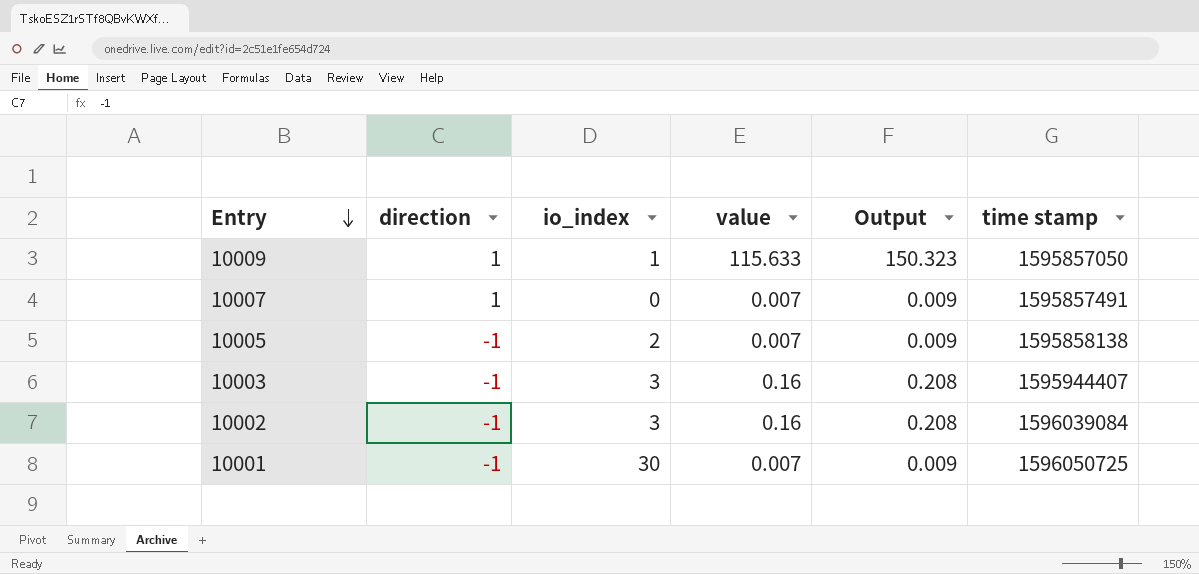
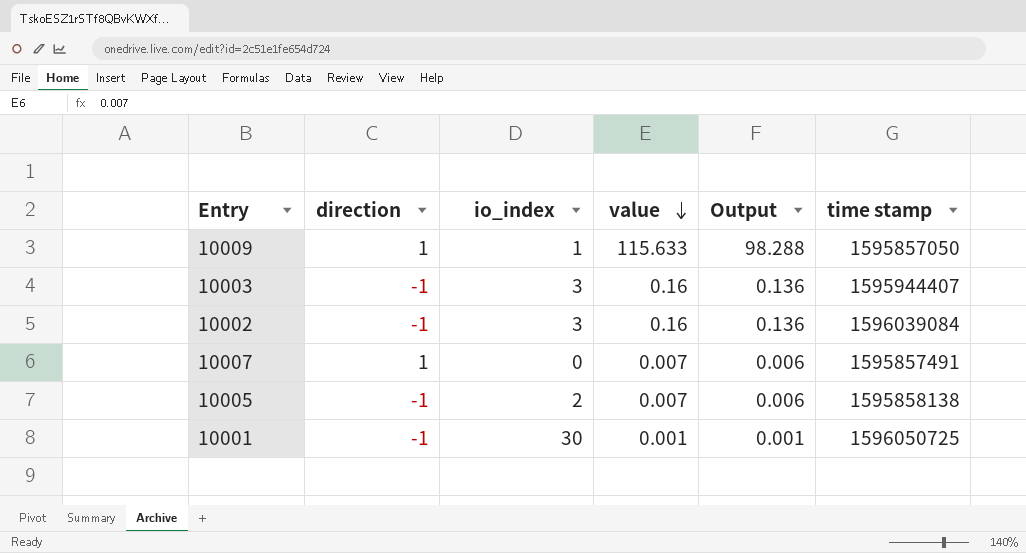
row order: Entry descending -> value descending
column Output | formula: [value] * 1.3 -> [value] * 0.85
10001 | value: 0.007 -> 0.001

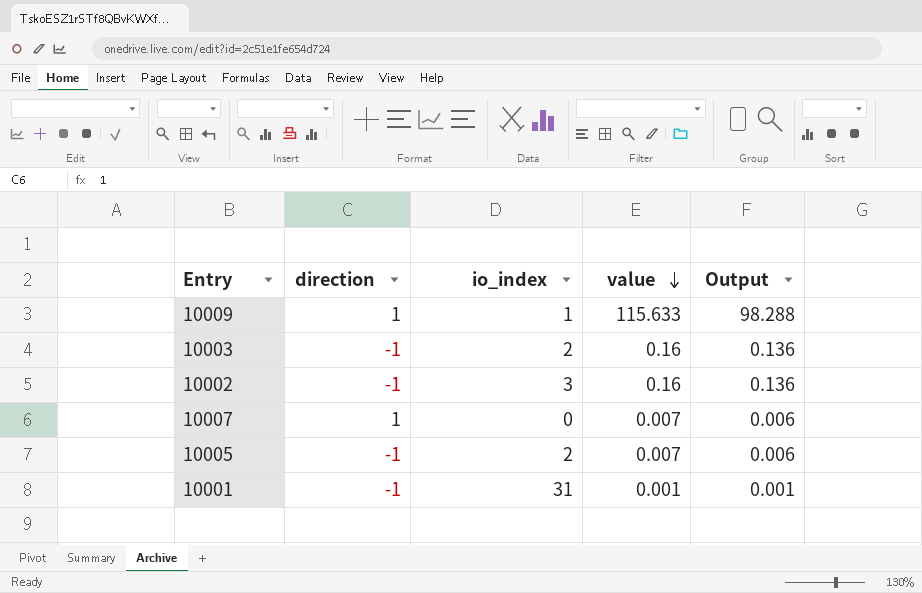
column time stamp | position: 6 -> none
10003 | io_index: 3 -> 2
10001 | io_index: 30 -> 31

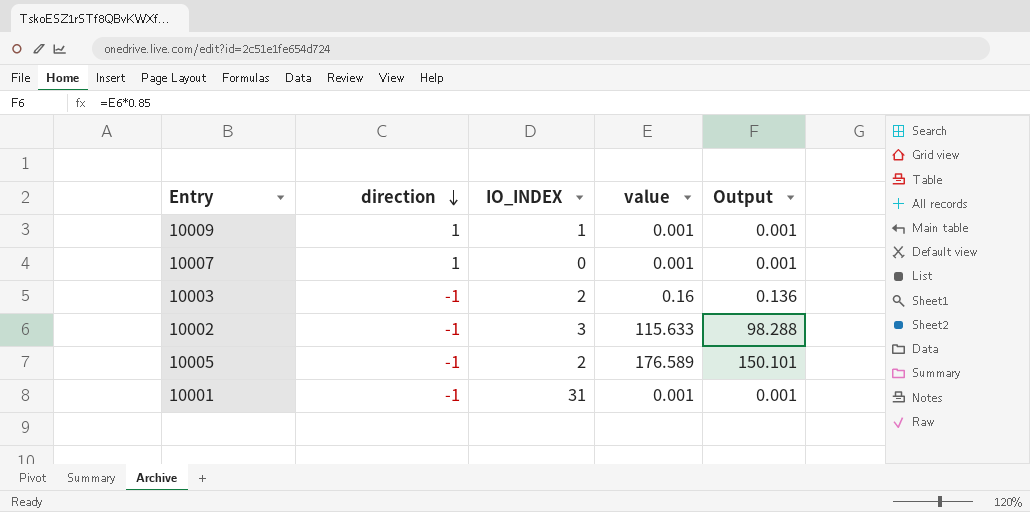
row order: value descending -> direction descending
column name: io_index -> IO_INDEX
10009 | value: 115.633 -> 0.001
10009 | Output: 98.288 -> 0.001
10007 | value: 0.007 -> 0.001
10007 | Output: 0.006 -> 0.001
10002 | value: 0.16 -> 115.633
10002 | Output: 0.136 -> 98.288
10005 | value: 0.007 -> 176.589
10005 | Output: 0.006 -> 150.101

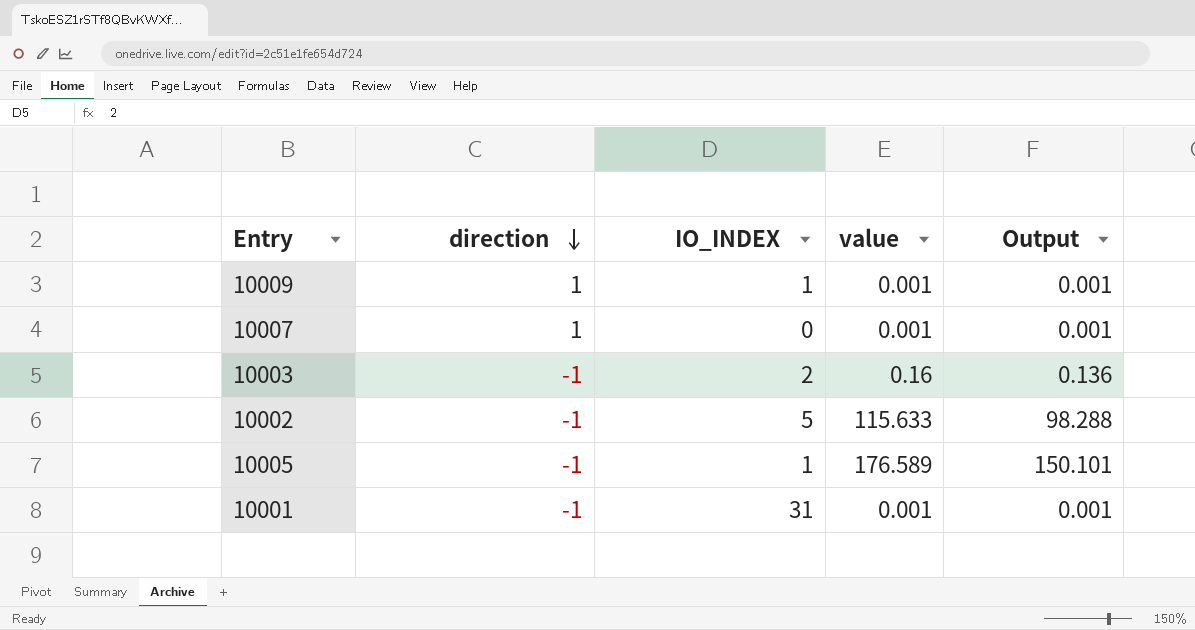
10002 | IO_INDEX: 3 -> 5
10005 | IO_INDEX: 2 -> 1

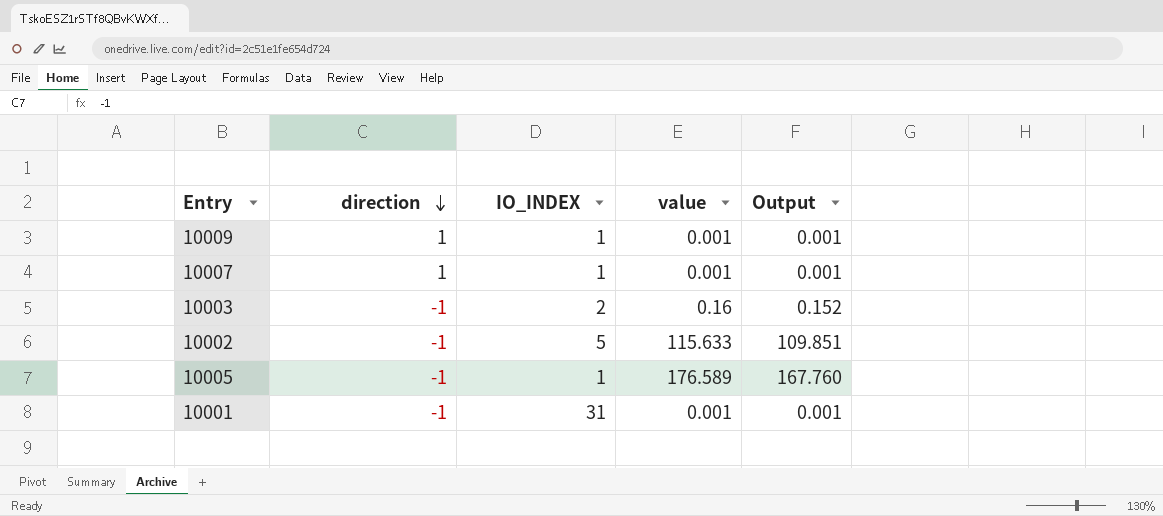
column Output | formula: [value] * 0.85 -> [value] * 0.95
10007 | IO_INDEX: 0 -> 1

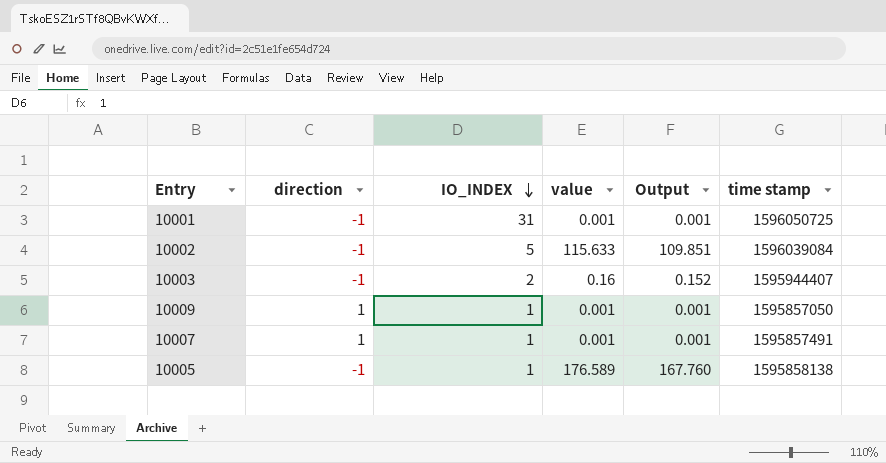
row order: direction descending -> IO_INDEX descending
column time stamp | position: none -> 6

